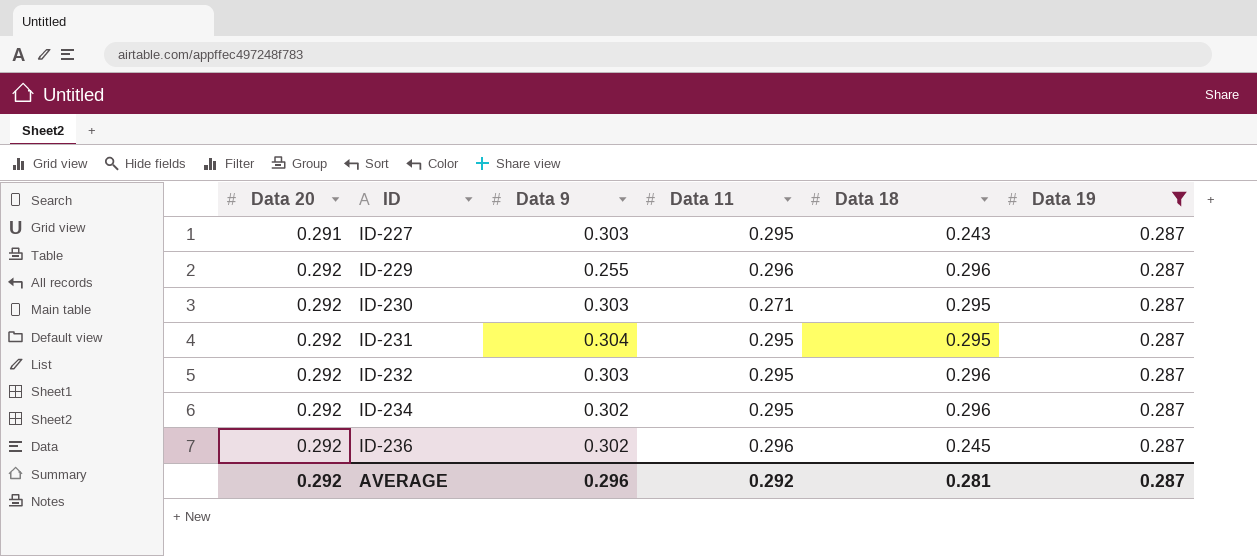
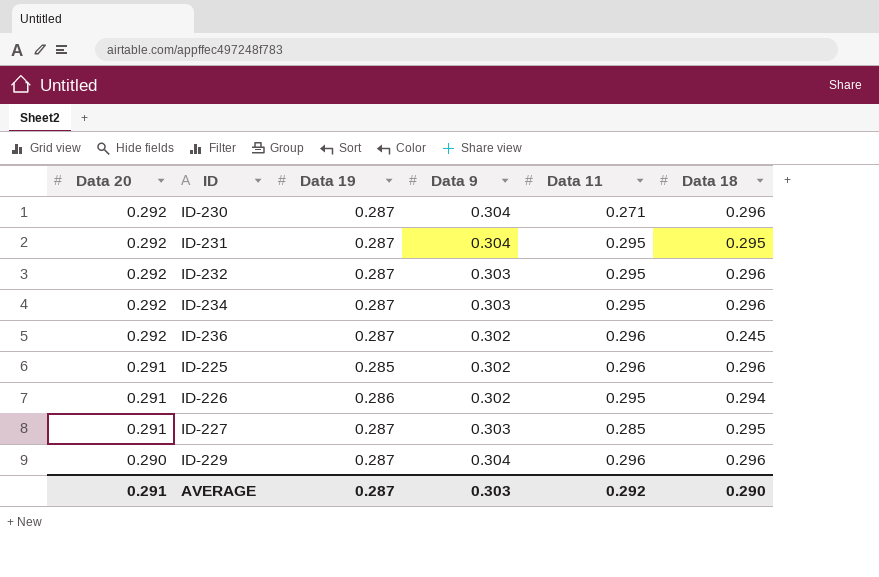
filter: Data 19 = 0.287 -> none
row order: Data 20 ascending -> Data 20 descending
column Data 19 | position: 6 -> 3
ID-230 | Data 9: 0.303 -> 0.304
ID-230 | Data 18: 0.295 -> 0.296
ID-234 | Data 9: 0.302 -> 0.303
ID-227 | Data 11: 0.295 -> 0.285
ID-227 | Data 18: 0.243 -> 0.295
ID-229 | Data 20: 0.292 -> 0.290
ID-229 | Data 9: 0.255 -> 0.304
AVERAGE | Data 20: 0.292 -> 0.291
AVERAGE | Data 9: 0.296 -> 0.303
AVERAGE | Data 18: 0.281 -> 0.290

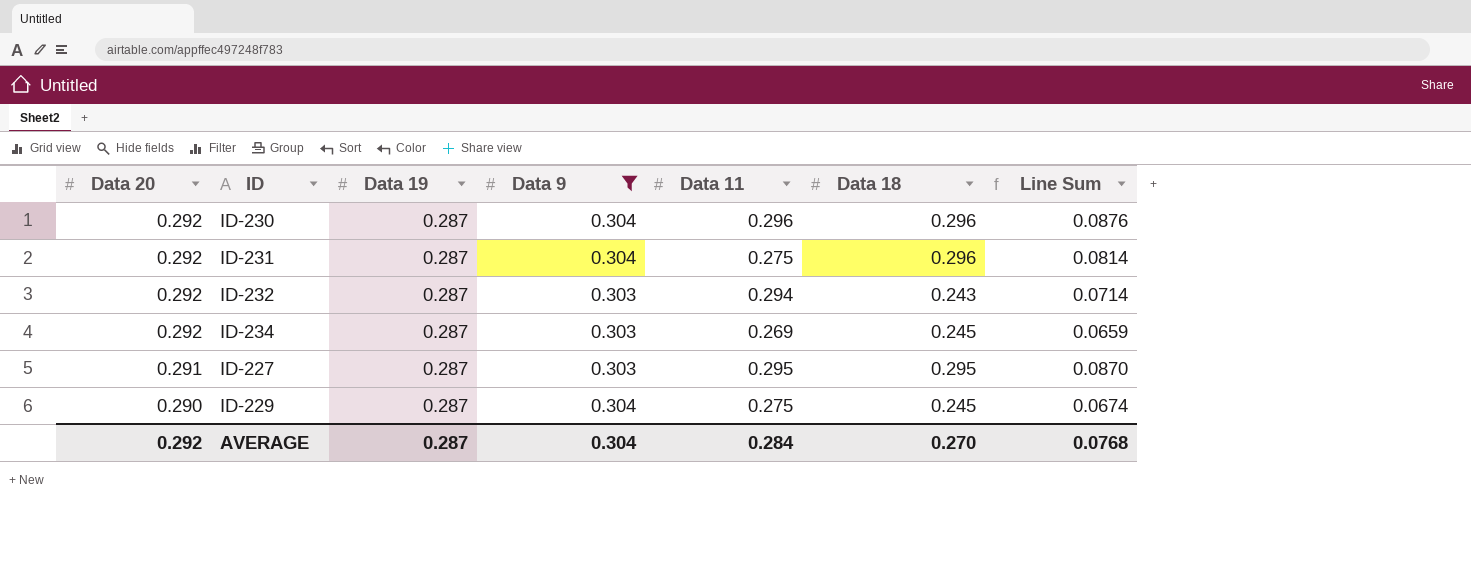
filter: none -> Data 9 != 0.302
column Line Sum | formula: none -> [Data 11] * [Data 18]
ID-230 | Data 11: 0.271 -> 0.296
ID-231 | Data 11: 0.295 -> 0.275
ID-231 | Data 18: 0.295 -> 0.296
ID-232 | Data 11: 0.295 -> 0.294
ID-232 | Data 18: 0.296 -> 0.243
ID-234 | Data 11: 0.295 -> 0.269
ID-234 | Data 18: 0.296 -> 0.245
ID-227 | Data 11: 0.285 -> 0.295
ID-229 | Data 11: 0.296 -> 0.275
ID-229 | Data 18: 0.296 -> 0.245
AVERAGE | Data 20: 0.291 -> 0.292
AVERAGE | Data 9: 0.303 -> 0.304
AVERAGE | Data 11: 0.292 -> 0.284
AVERAGE | Data 18: 0.290 -> 0.270

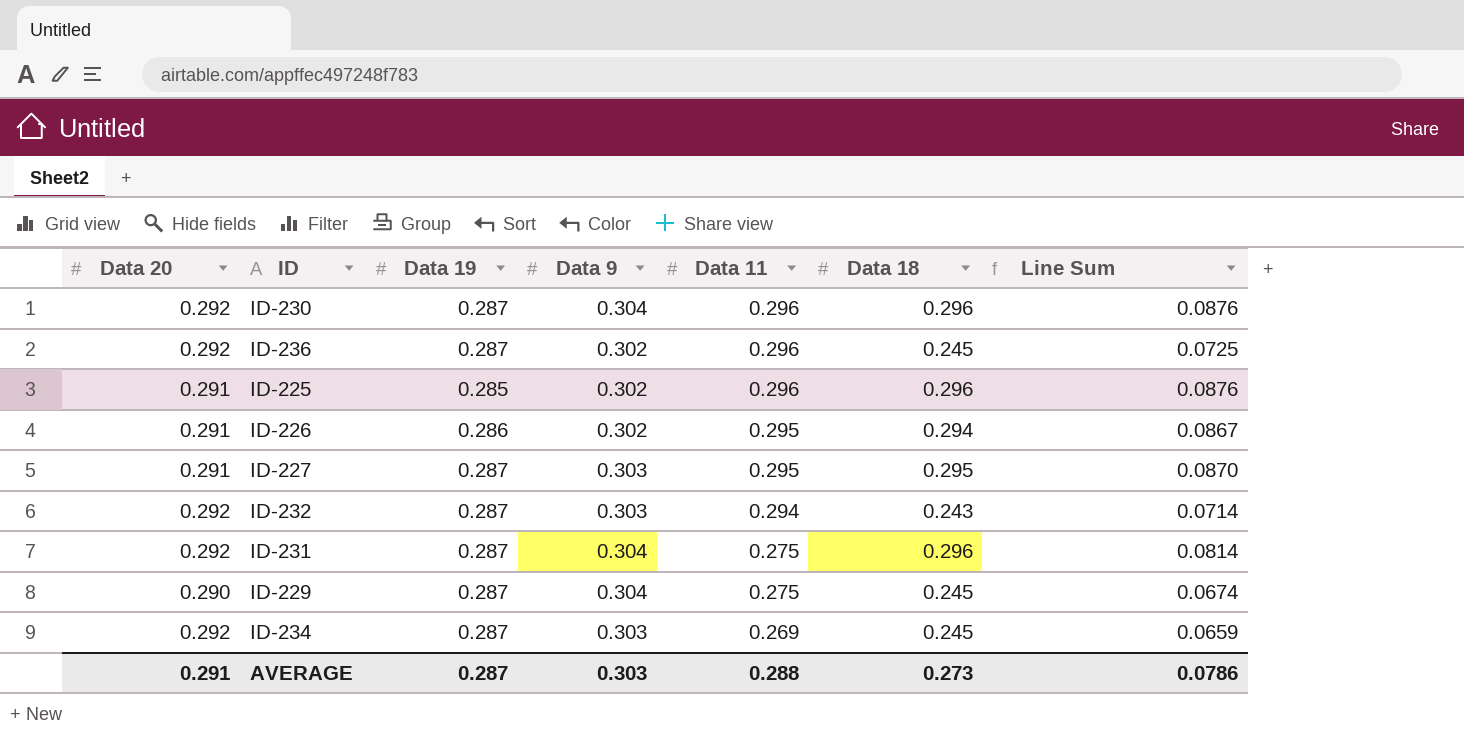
filter: Data 9 != 0.302 -> none
row order: Data 20 descending -> Data 11 descending
AVERAGE | Data 20: 0.292 -> 0.291
AVERAGE | Data 9: 0.304 -> 0.303
AVERAGE | Data 11: 0.284 -> 0.288
AVERAGE | Data 18: 0.270 -> 0.273
AVERAGE | Line Sum: 0.0768 -> 0.0786

